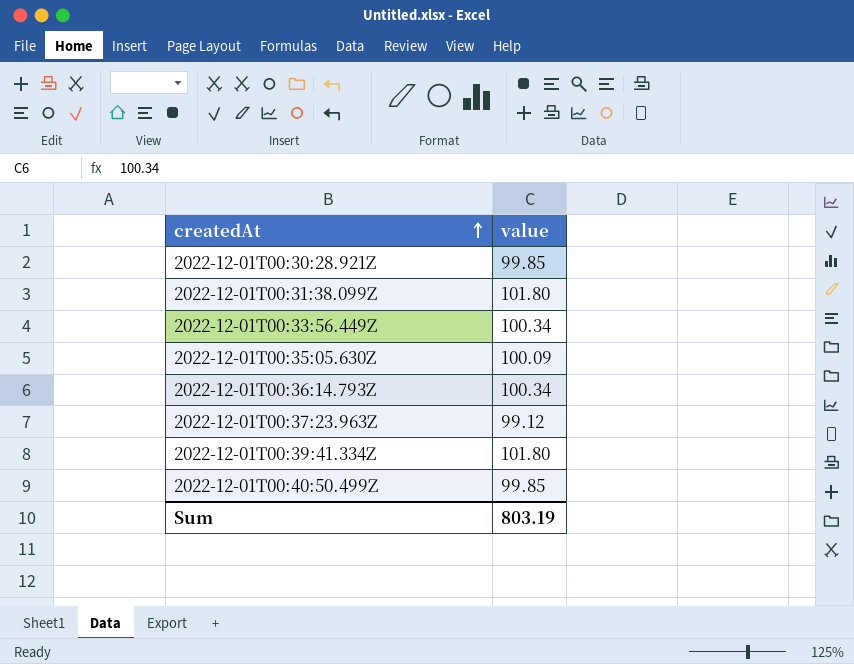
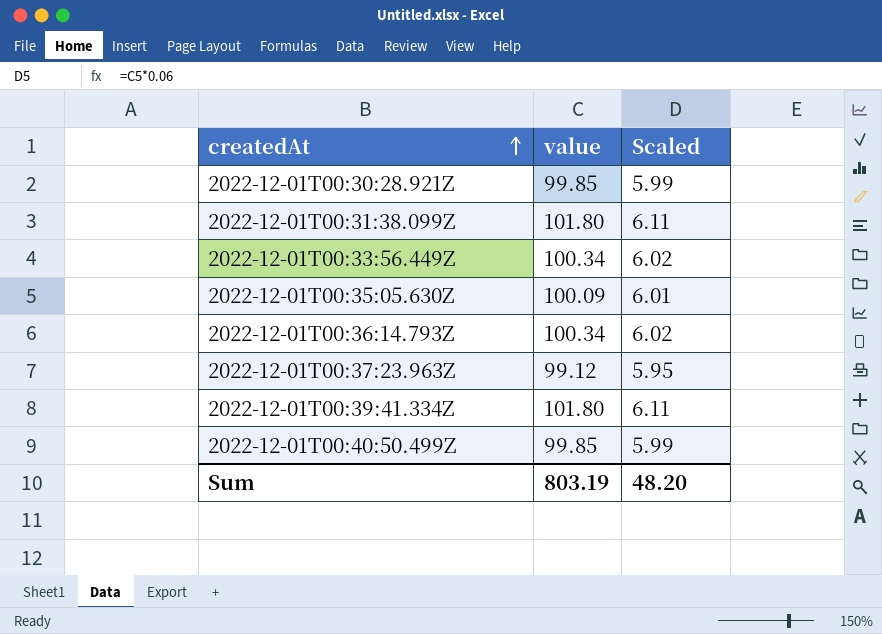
column Scaled | formula: none -> [value] * 0.06

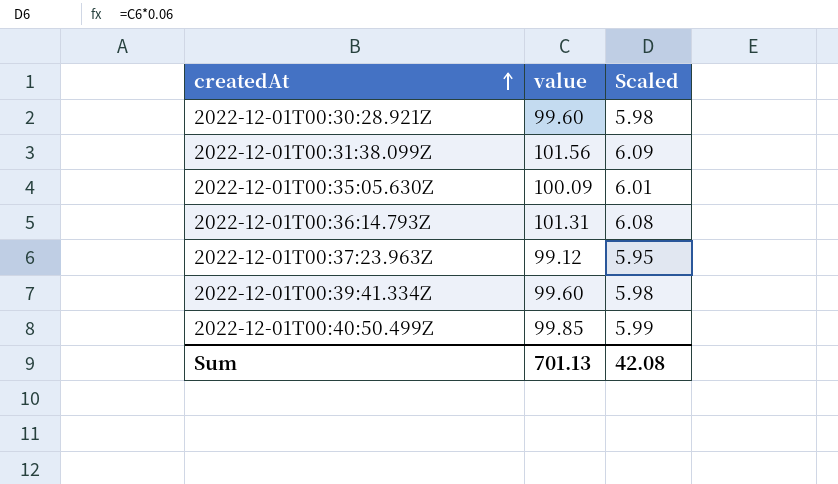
row 2022-12-01T00:33:56.449Z: 100.34 | 6.02 -> none
2022-12-01T00:30:28.921Z | value: 99.85 -> 99.60
2022-12-01T00:30:28.921Z | Scaled: 5.99 -> 5.98
2022-12-01T00:31:38.099Z | value: 101.80 -> 101.56
2022-12-01T00:31:38.099Z | Scaled: 6.11 -> 6.09
2022-12-01T00:36:14.793Z | value: 100.34 -> 101.31
2022-12-01T00:36:14.793Z | Scaled: 6.02 -> 6.08
2022-12-01T00:39:41.334Z | value: 101.80 -> 99.60
2022-12-01T00:39:41.334Z | Scaled: 6.11 -> 5.98
Sum | value: 803.19 -> 701.13
Sum | Scaled: 48.20 -> 42.08

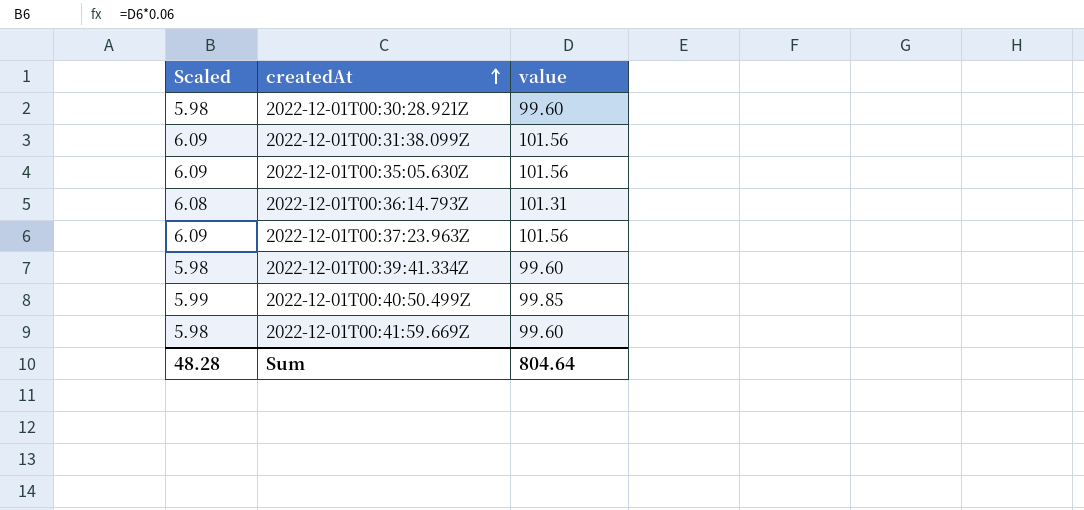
column Scaled | position: 3 -> 1
2022-12-01T00:35:05.630Z | Scaled: 6.01 -> 6.09
2022-12-01T00:35:05.630Z | value: 100.09 -> 101.56
2022-12-01T00:37:23.963Z | Scaled: 5.95 -> 6.09
2022-12-01T00:37:23.963Z | value: 99.12 -> 101.56
row 2022-12-01T00:41:59.669Z: none -> 5.98 | 99.60
Sum | Scaled: 42.08 -> 48.28
Sum | value: 701.13 -> 804.64

